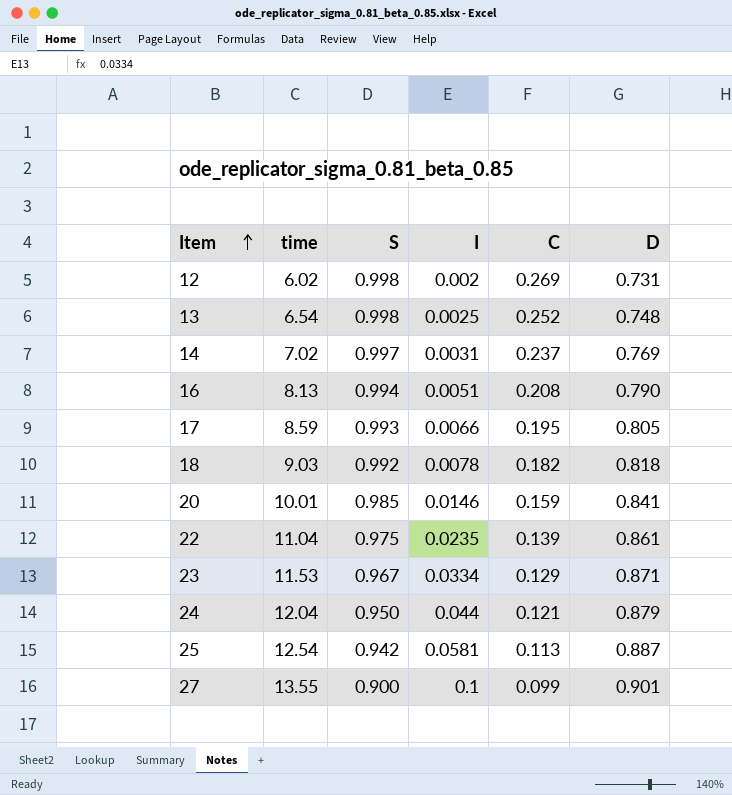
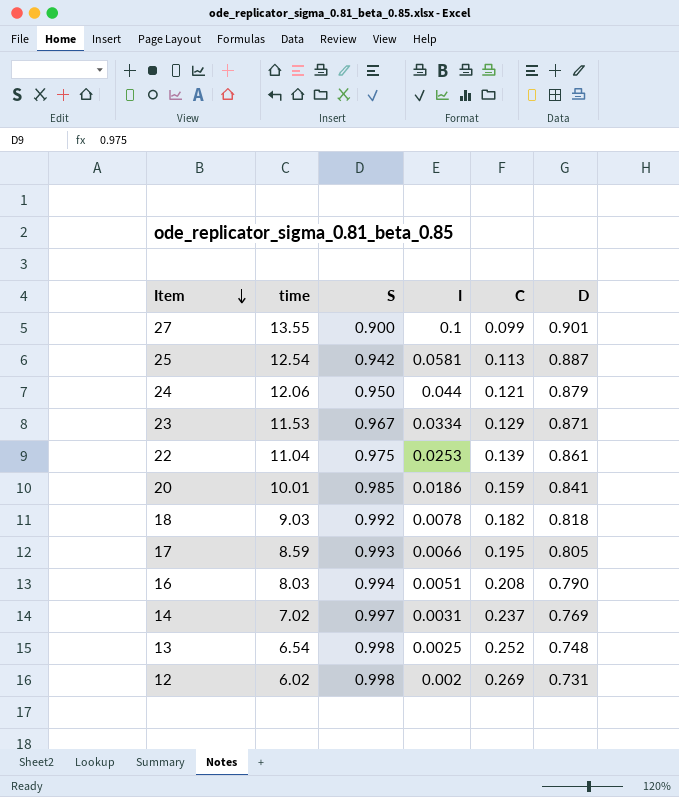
row order: Item ascending -> Item descending
24 | time: 12.04 -> 12.06
22 | I: 0.0235 -> 0.0253
20 | I: 0.0146 -> 0.0186
16 | time: 8.13 -> 8.03

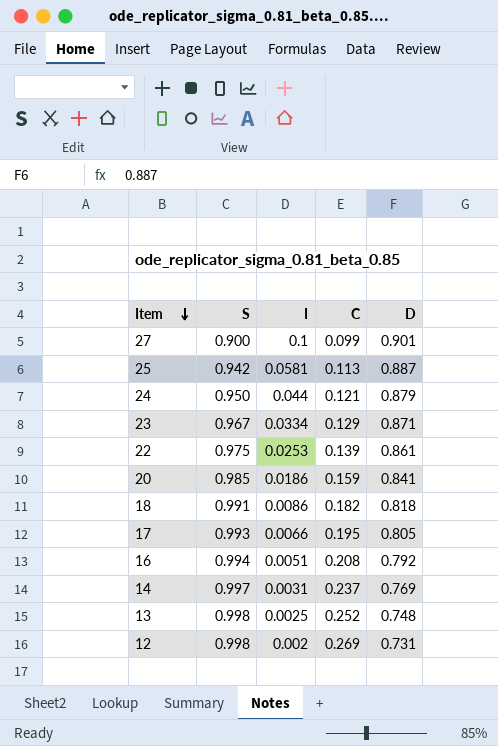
column time | position: 2 -> none
18 | S: 0.992 -> 0.991
18 | I: 0.0078 -> 0.0086
16 | D: 0.790 -> 0.792

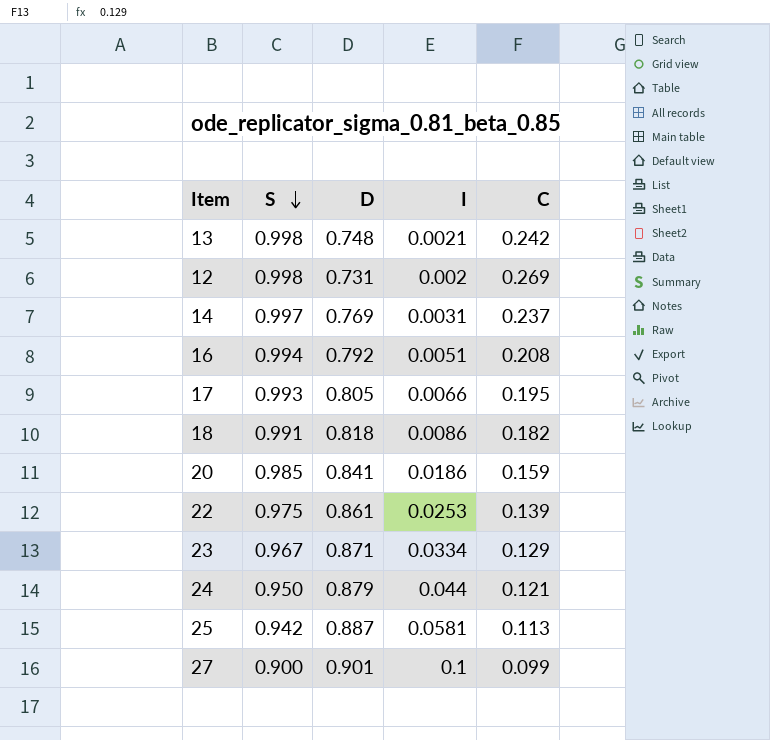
row order: Item descending -> S descending
column D | position: 5 -> 3
13 | I: 0.0025 -> 0.0021
13 | C: 0.252 -> 0.242

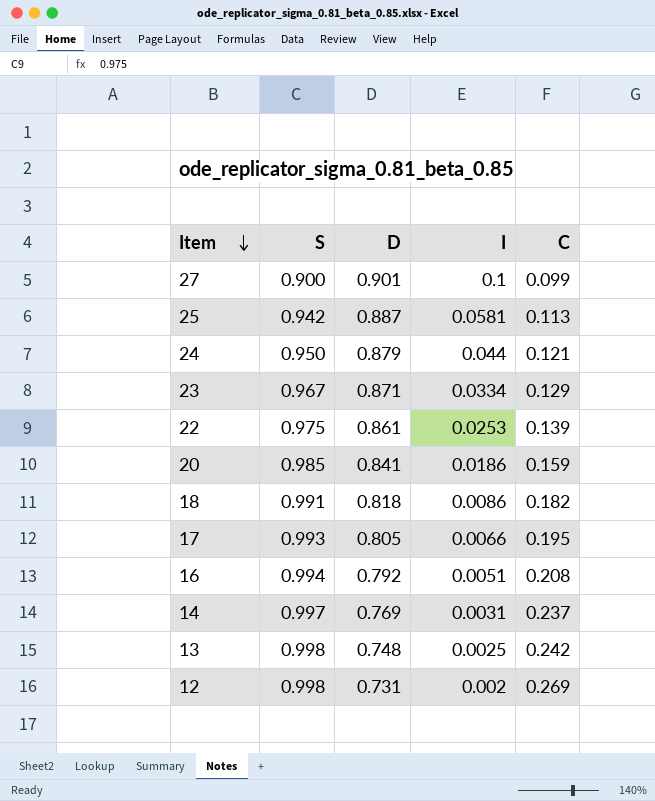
row order: S descending -> Item descending
13 | I: 0.0021 -> 0.0025

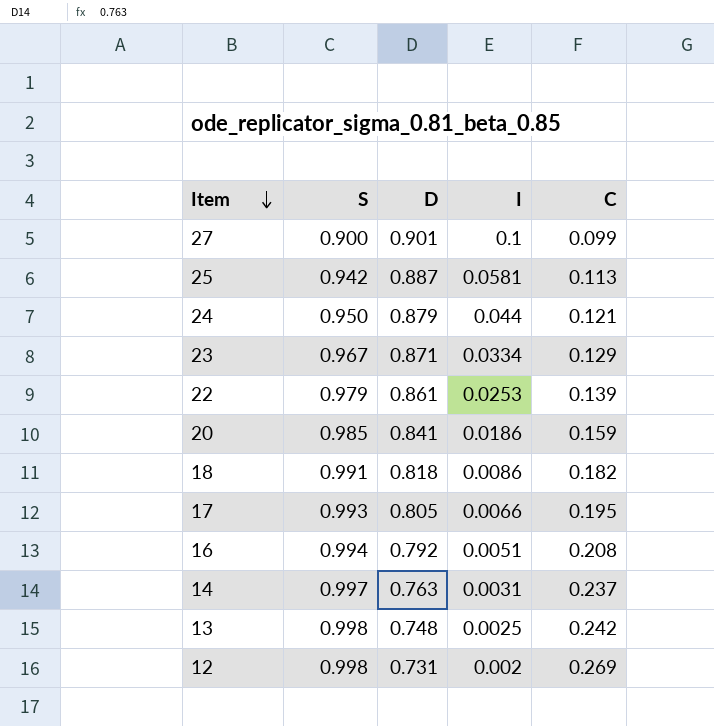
22 | S: 0.975 -> 0.979
14 | D: 0.769 -> 0.763

